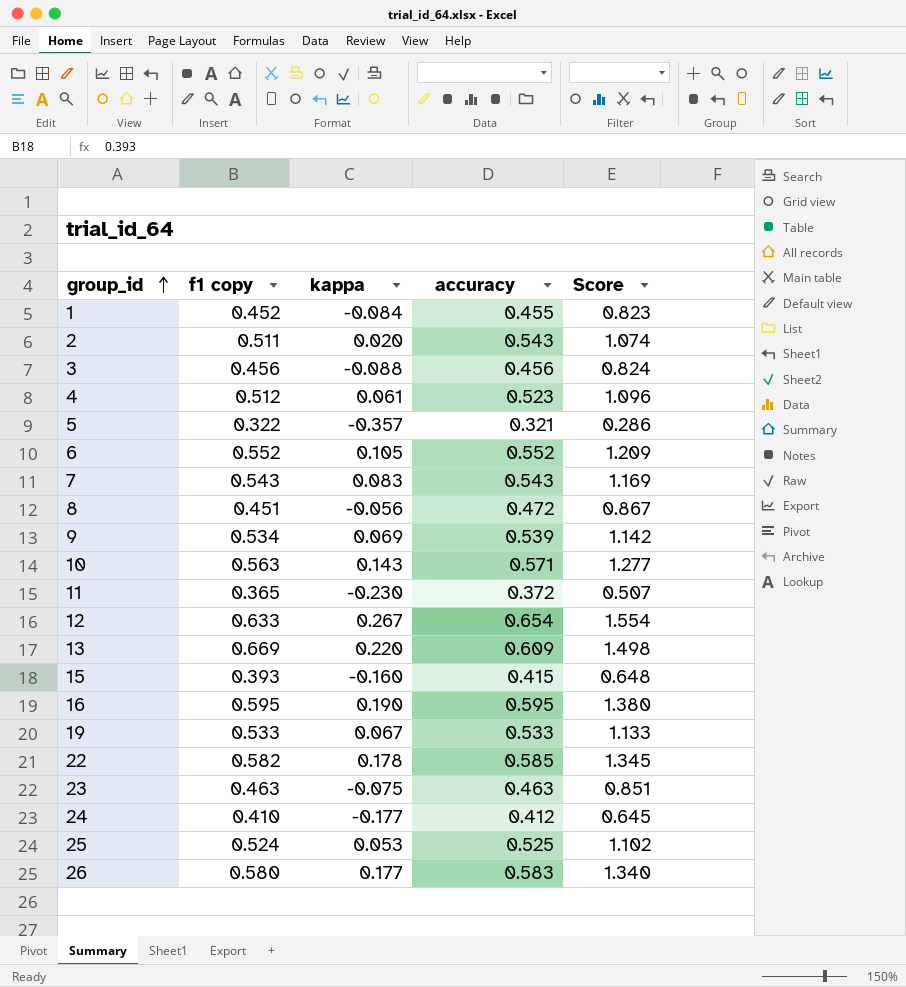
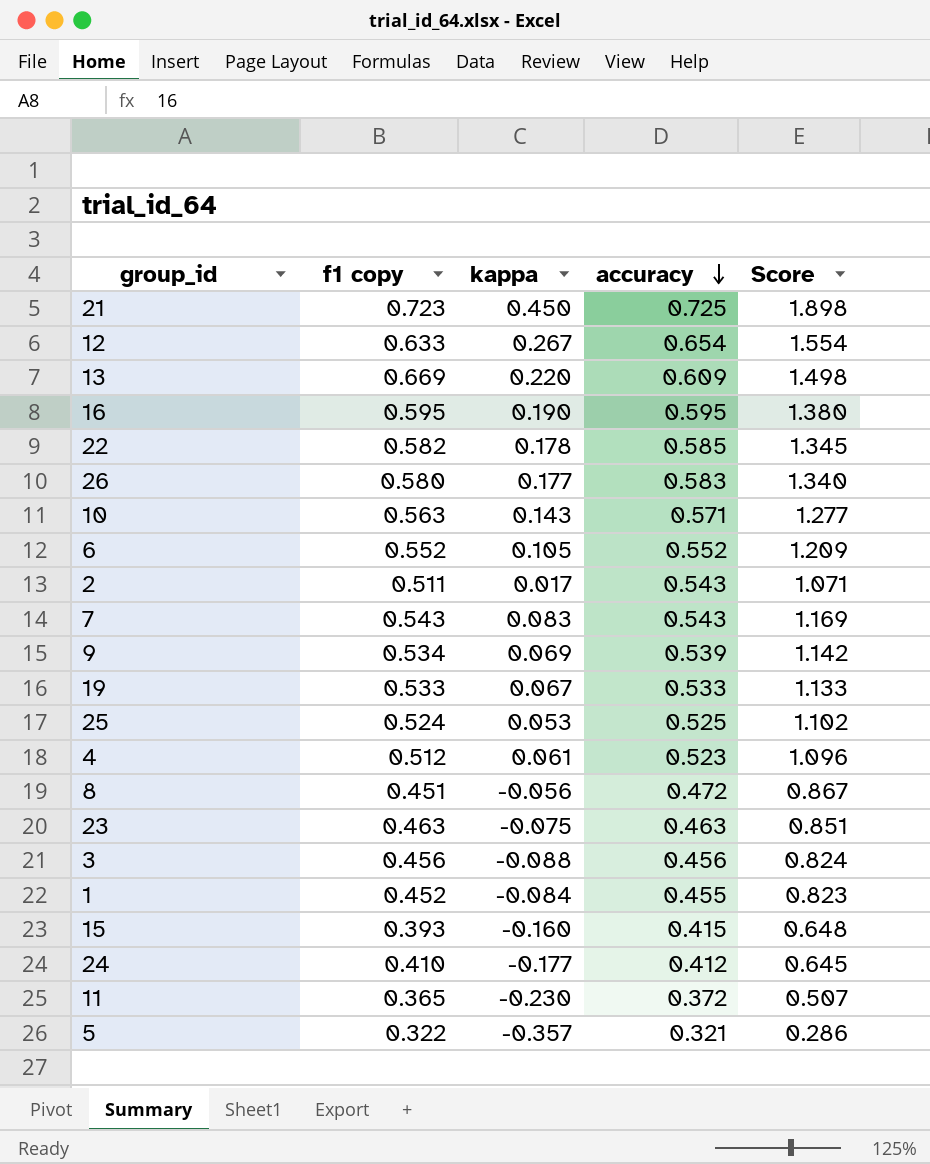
row order: group_id ascending -> accuracy descending
row 21: none -> 0.723 | 0.450 | 0.725 | 1.898
2 | kappa: 0.020 -> 0.017
2 | Score: 1.074 -> 1.071

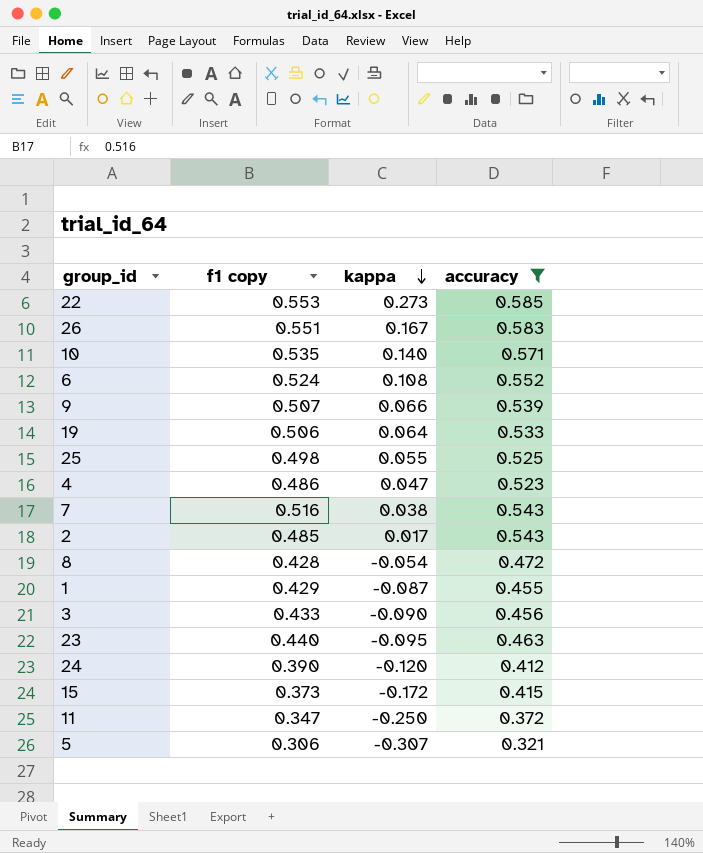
filter: none -> accuracy <= 0.585
row order: accuracy descending -> kappa descending
column Score | formula: [f1 copy] + [kappa] + [accuracy] -> none
22 | f1 copy: 0.582 -> 0.553
22 | kappa: 0.178 -> 0.273
26 | f1 copy: 0.580 -> 0.551
26 | kappa: 0.177 -> 0.167
10 | f1 copy: 0.563 -> 0.535
10 | kappa: 0.143 -> 0.140
6 | f1 copy: 0.552 -> 0.524
6 | kappa: 0.105 -> 0.108
9 | f1 copy: 0.534 -> 0.507
9 | kappa: 0.069 -> 0.066
19 | f1 copy: 0.533 -> 0.506
19 | kappa: 0.067 -> 0.064
25 | f1 copy: 0.524 -> 0.498
25 | kappa: 0.053 -> 0.055
4 | f1 copy: 0.512 -> 0.486
4 | kappa: 0.061 -> 0.047
7 | f1 copy: 0.543 -> 0.516
7 | kappa: 0.083 -> 0.038
2 | f1 copy: 0.511 -> 0.485
8 | f1 copy: 0.451 -> 0.428
8 | kappa: -0.056 -> -0.054
1 | f1 copy: 0.452 -> 0.429
1 | kappa: -0.084 -> -0.087
3 | f1 copy: 0.456 -> 0.433
3 | kappa: -0.088 -> -0.090
23 | f1 copy: 0.463 -> 0.440
23 | kappa: -0.075 -> -0.095
24 | f1 copy: 0.410 -> 0.390
24 | kappa: -0.177 -> -0.120
15 | f1 copy: 0.393 -> 0.373
15 | kappa: -0.160 -> -0.172
11 | f1 copy: 0.365 -> 0.347
11 | kappa: -0.230 -> -0.250
5 | f1 copy: 0.322 -> 0.306
5 | kappa: -0.357 -> -0.307

